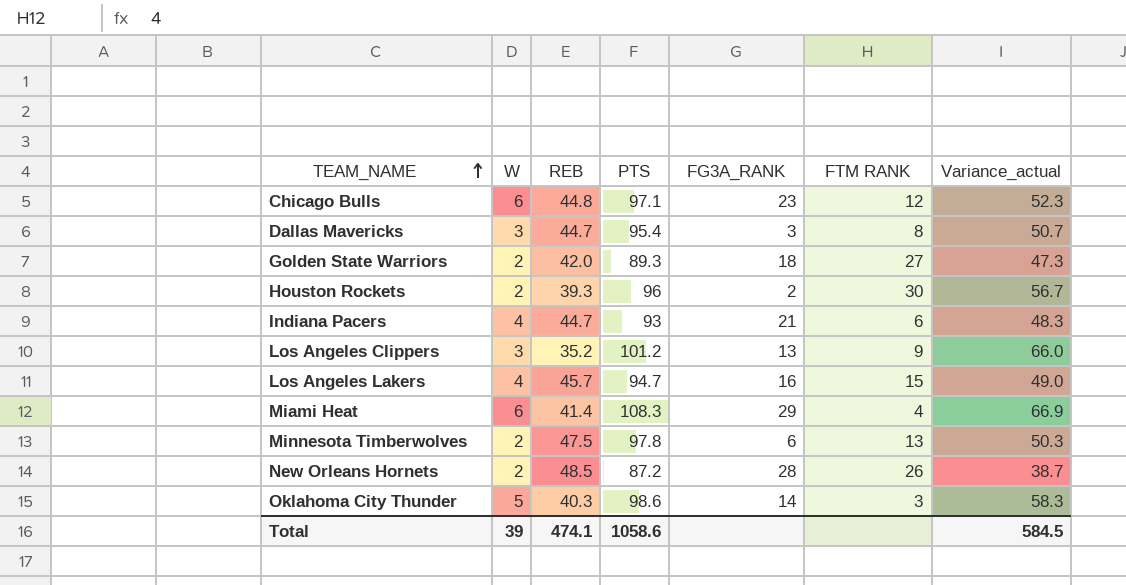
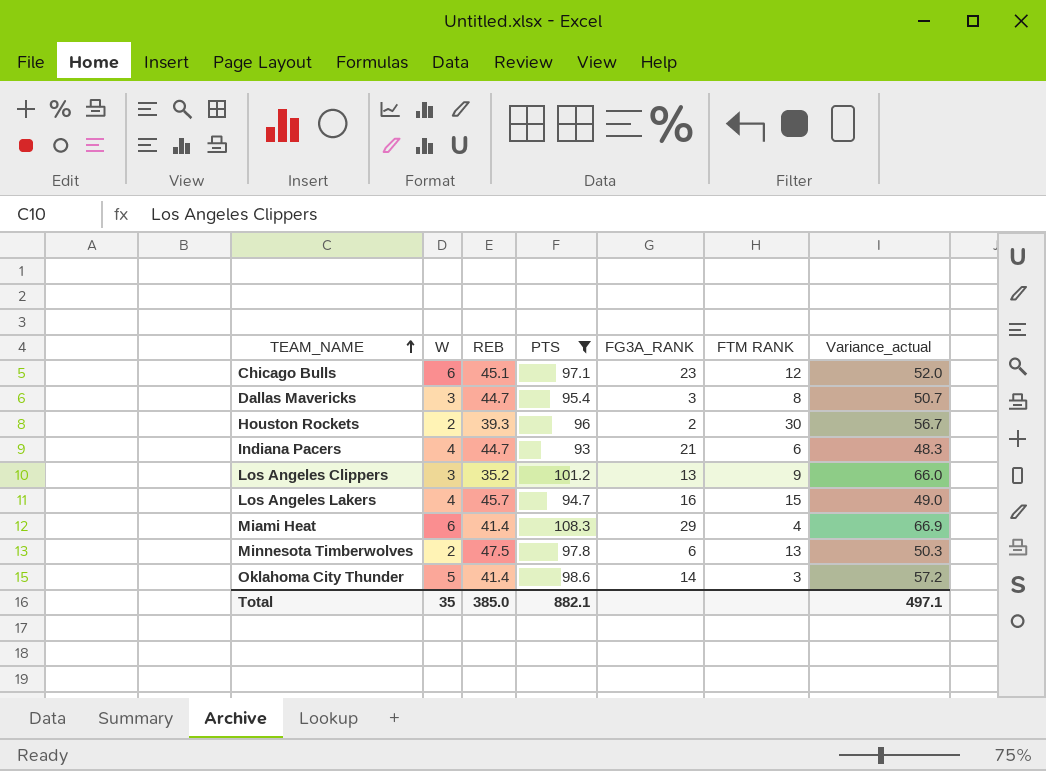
filter: none -> PTS >= 93
Chicago Bulls | REB: 44.8 -> 45.1
Chicago Bulls | Variance_actual: 52.3 -> 52.0
Oklahoma City Thunder | REB: 40.3 -> 41.4
Oklahoma City Thunder | Variance_actual: 58.3 -> 57.2
Total | W: 39 -> 35
Total | REB: 474.1 -> 385.0
Total | PTS: 1058.6 -> 882.1
Total | Variance_actual: 584.5 -> 497.1

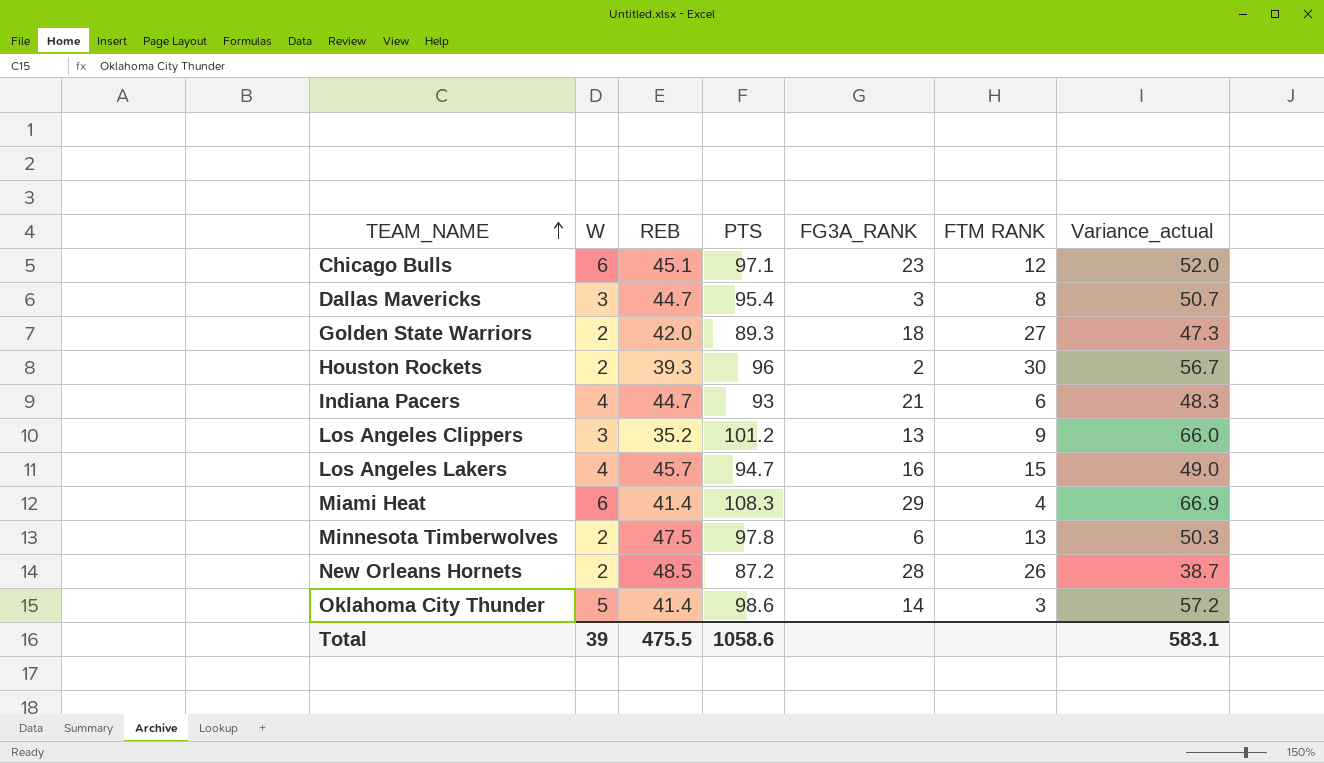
filter: PTS >= 93 -> none
Total | W: 35 -> 39
Total | REB: 385.0 -> 475.5
Total | PTS: 882.1 -> 1058.6
Total | Variance_actual: 497.1 -> 583.1

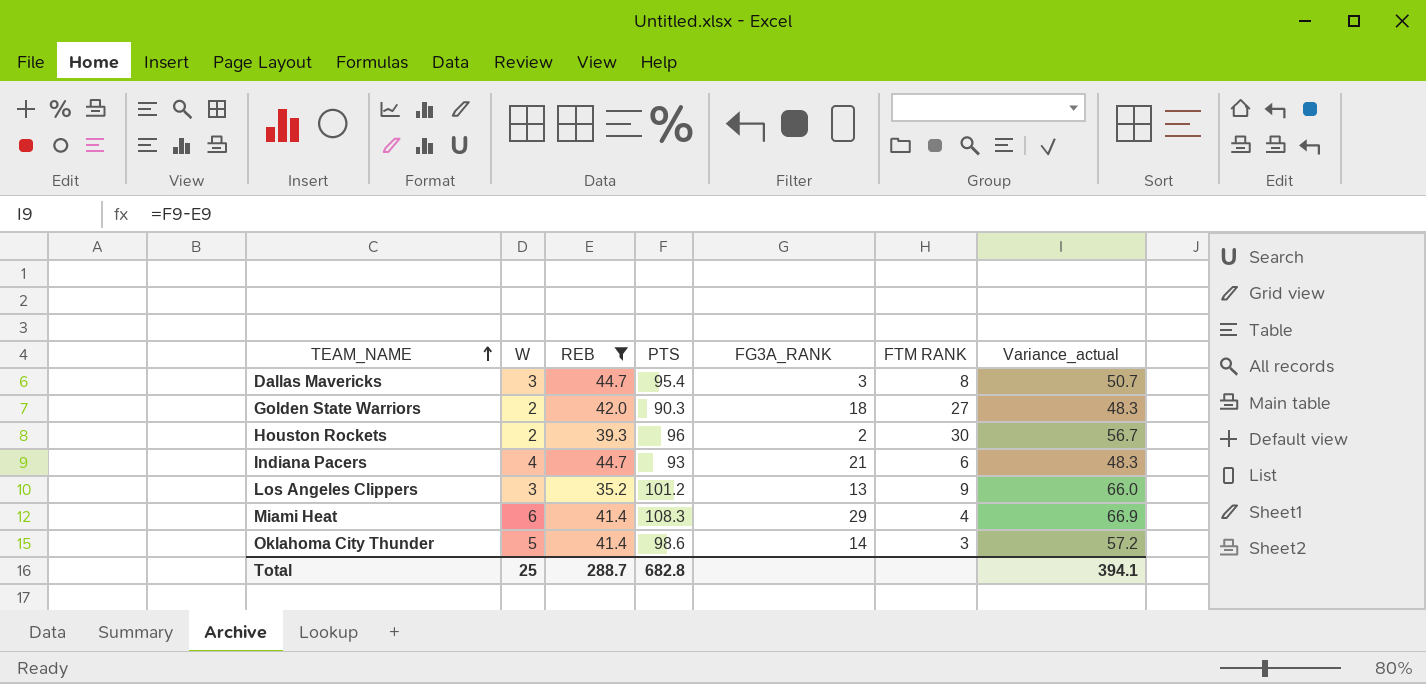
filter: none -> REB <= 44.7
Golden State Warriors | PTS: 89.3 -> 90.3
Golden State Warriors | Variance_actual: 47.3 -> 48.3
Total | W: 39 -> 25
Total | REB: 475.5 -> 288.7
Total | PTS: 1058.6 -> 682.8
Total | Variance_actual: 583.1 -> 394.1

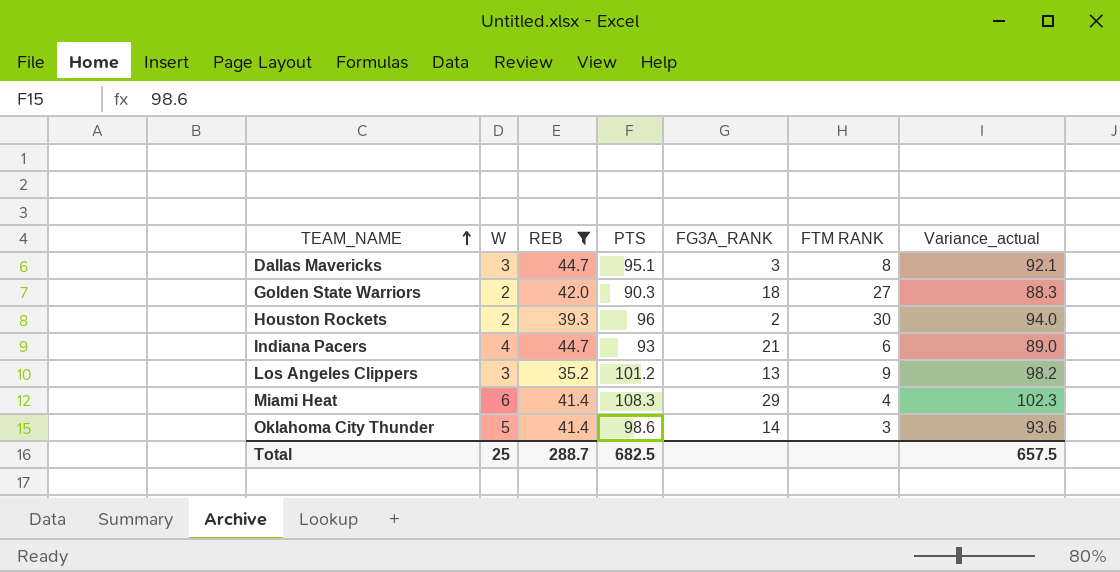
column Variance_actual | formula: [PTS] - [REB] -> [PTS] - [W]
Dallas Mavericks | PTS: 95.4 -> 95.1
Total | PTS: 682.8 -> 682.5
Total | Variance_actual: 394.1 -> 657.5

